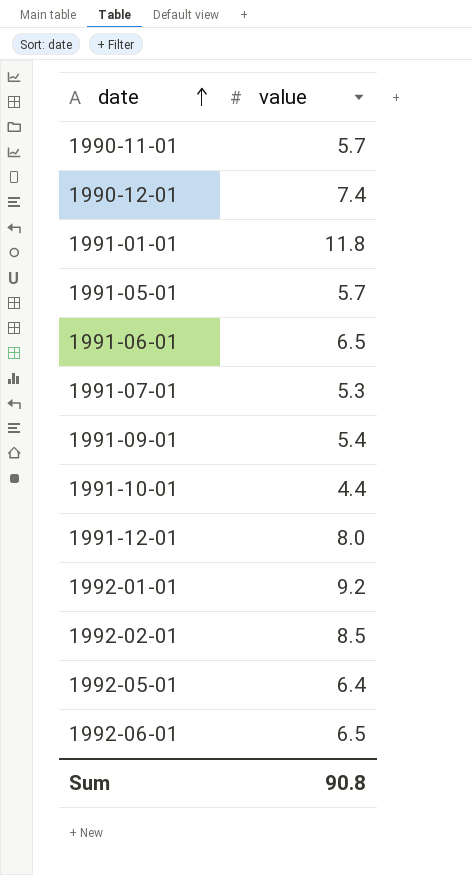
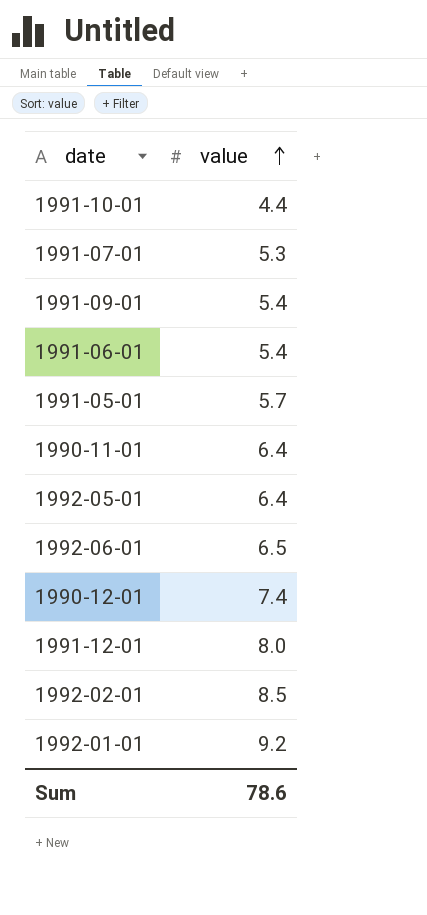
row order: date ascending -> value ascending
row 1991-01-01: 11.8 -> none
1991-06-01 | value: 6.5 -> 5.4
1990-11-01 | value: 5.7 -> 6.4
Sum | value: 90.8 -> 78.6

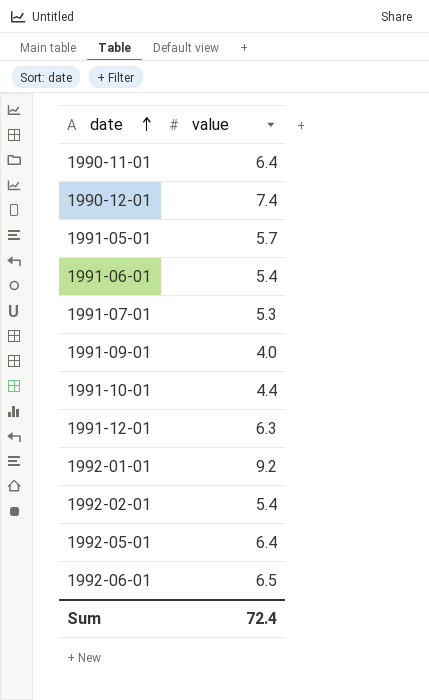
row order: value ascending -> date ascending
1991-09-01 | value: 5.4 -> 4.0
1991-12-01 | value: 8.0 -> 6.3
1992-02-01 | value: 8.5 -> 5.4
Sum | value: 78.6 -> 72.4

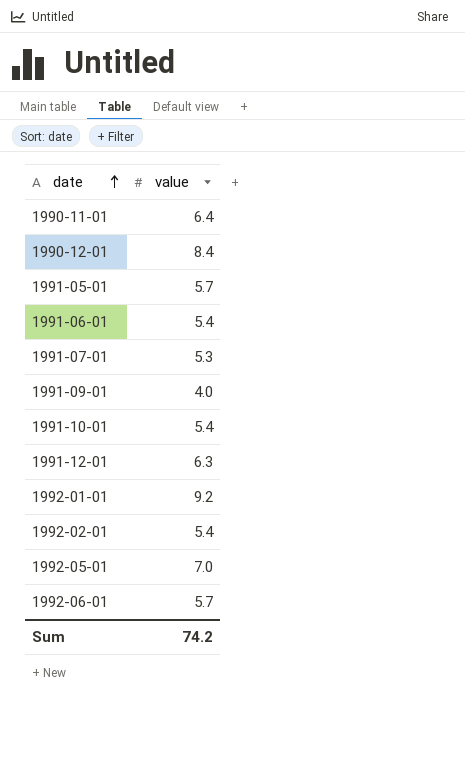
1990-12-01 | value: 7.4 -> 8.4
1991-10-01 | value: 4.4 -> 5.4
1992-05-01 | value: 6.4 -> 7.0
1992-06-01 | value: 6.5 -> 5.7
Sum | value: 72.4 -> 74.2

